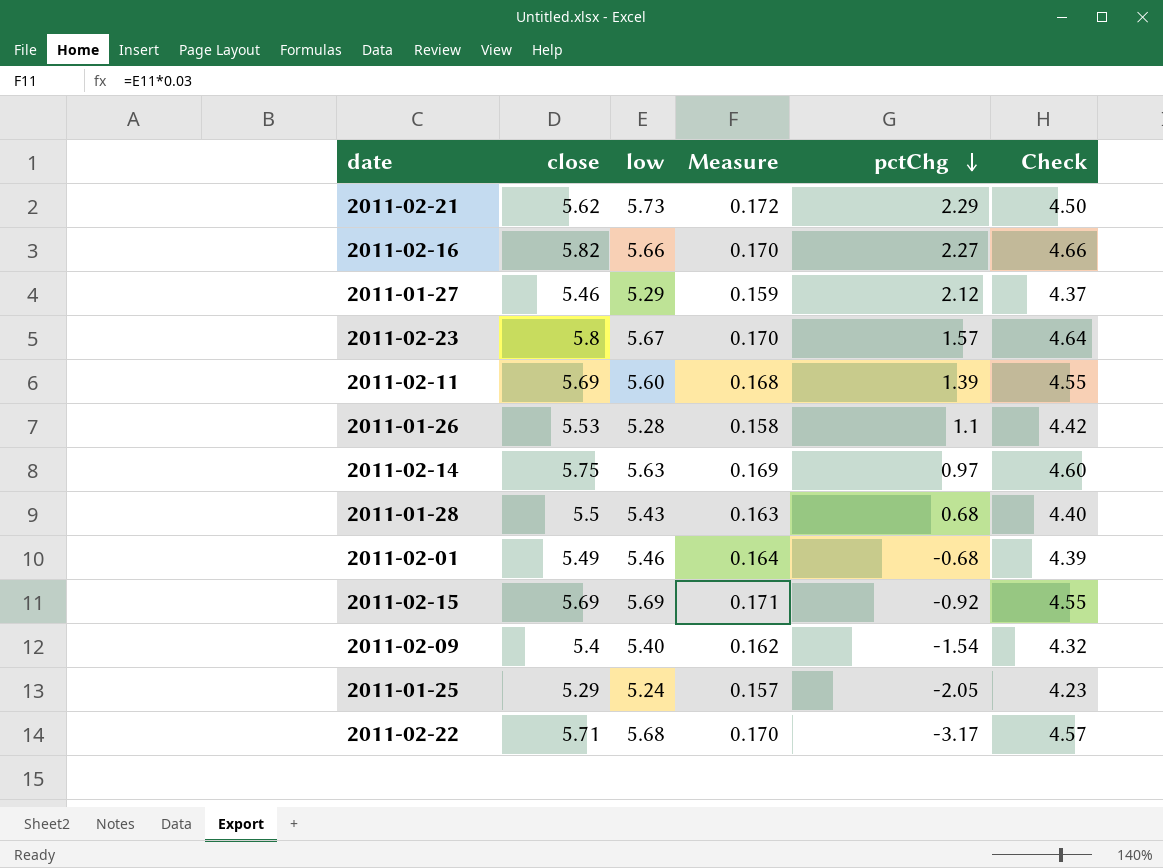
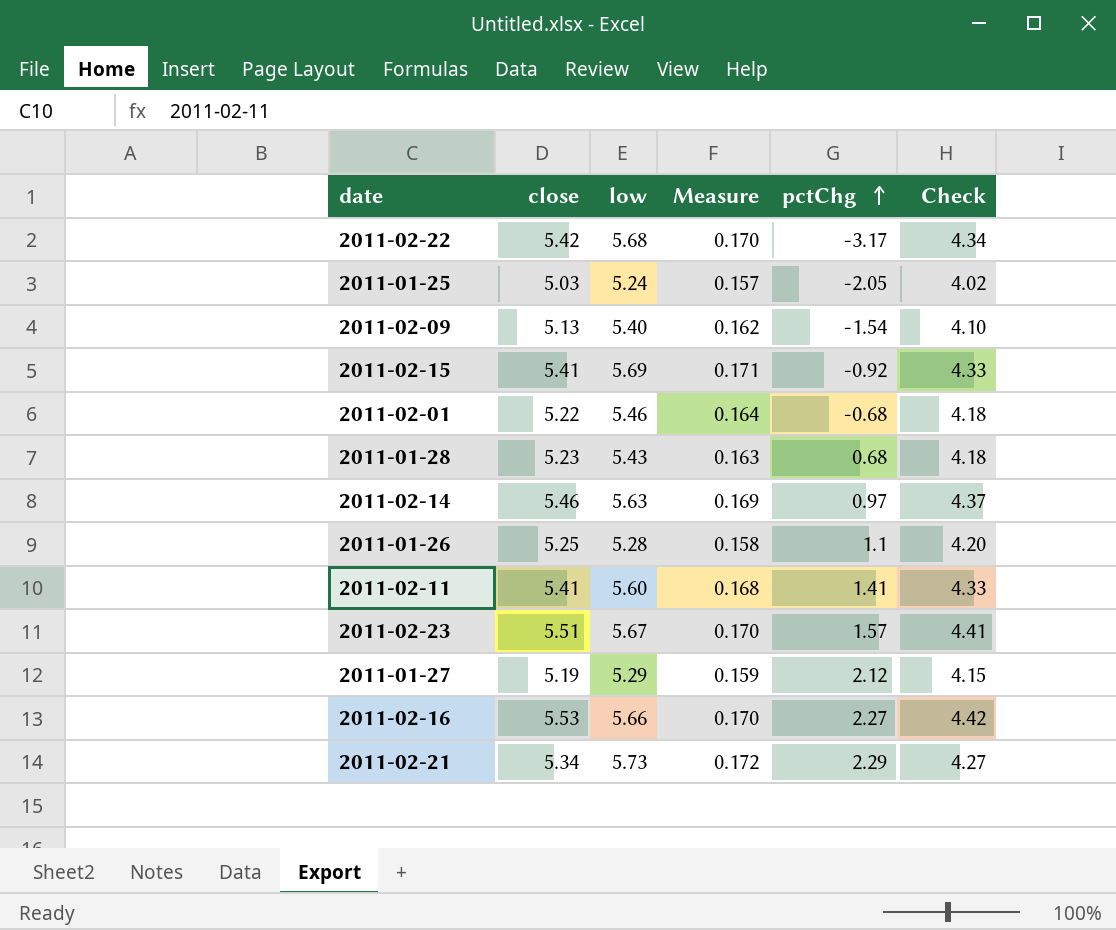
row order: pctChg descending -> pctChg ascending
2011-02-22 | close: 5.71 -> 5.42
2011-02-22 | Check: 4.57 -> 4.34
2011-01-25 | close: 5.29 -> 5.03
2011-01-25 | Check: 4.23 -> 4.02
2011-02-09 | close: 5.4 -> 5.13
2011-02-09 | Check: 4.32 -> 4.10
2011-02-15 | close: 5.69 -> 5.41
2011-02-15 | Check: 4.55 -> 4.33
2011-02-01 | close: 5.49 -> 5.22
2011-02-01 | Check: 4.39 -> 4.18
2011-01-28 | close: 5.5 -> 5.23
2011-01-28 | Check: 4.40 -> 4.18
2011-02-14 | close: 5.75 -> 5.46
2011-02-14 | Check: 4.60 -> 4.37
2011-01-26 | close: 5.53 -> 5.25
2011-01-26 | Check: 4.42 -> 4.20
2011-02-11 | close: 5.69 -> 5.41
2011-02-11 | pctChg: 1.39 -> 1.41
2011-02-11 | Check: 4.55 -> 4.33
2011-02-23 | close: 5.8 -> 5.51
2011-02-23 | Check: 4.64 -> 4.41
2011-01-27 | close: 5.46 -> 5.19
2011-01-27 | Check: 4.37 -> 4.15
2011-02-16 | close: 5.82 -> 5.53
2011-02-16 | Check: 4.66 -> 4.42
2011-02-21 | close: 5.62 -> 5.34
2011-02-21 | Check: 4.50 -> 4.27

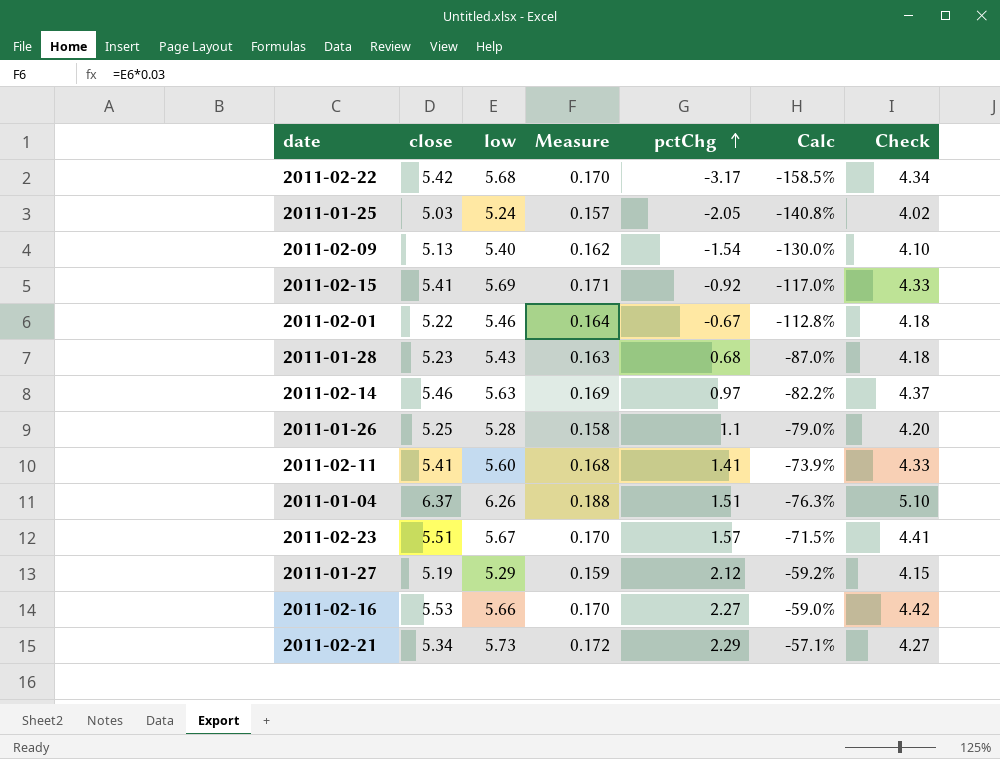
column Calc | formula: none -> ([pctChg] - [close]) / [close]
2011-02-01 | pctChg: -0.68 -> -0.67
row 2011-01-04: none -> 6.37 | 6.26 | 0.188 | 1.51 | -76.3% | 5.10

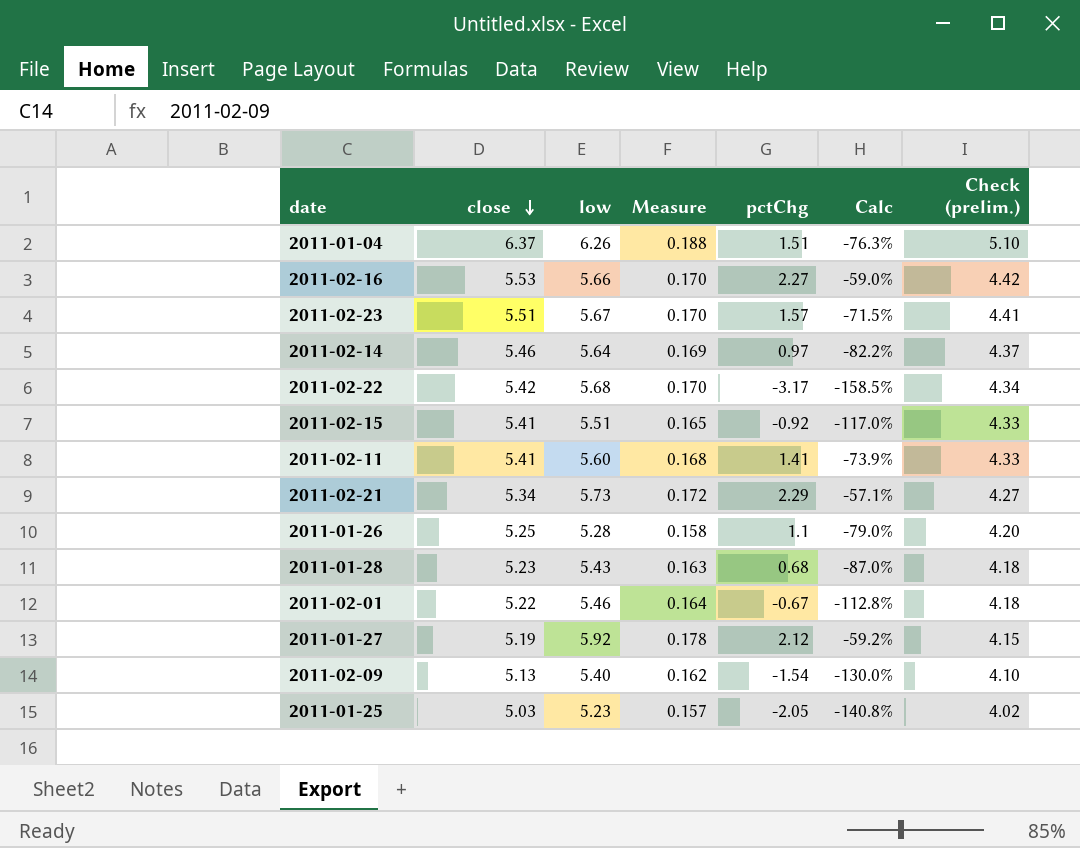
row order: pctChg ascending -> close descending
column name: Check -> Check (prelim.)
2011-02-14 | low: 5.63 -> 5.64
2011-02-15 | low: 5.69 -> 5.51
2011-02-15 | Measure: 0.171 -> 0.165
2011-01-27 | low: 5.29 -> 5.92
2011-01-27 | Measure: 0.159 -> 0.178
2011-01-25 | low: 5.24 -> 5.23

